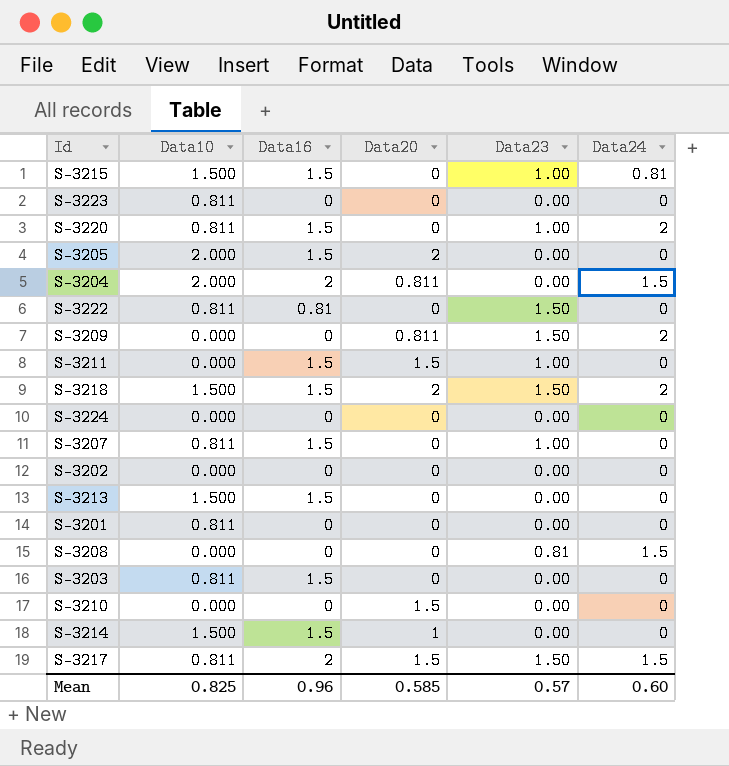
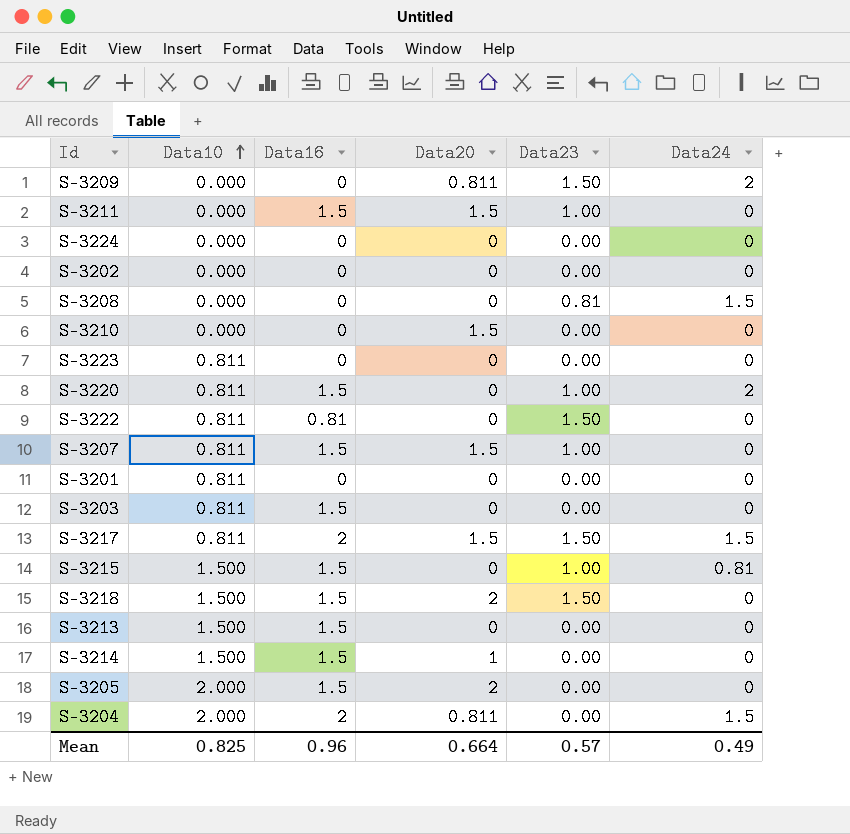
row order: none -> Data10 ascending
S-3207 | Data20: 0 -> 1.5
S-3218 | Data24: 2 -> 0
Mean | Data20: 0.585 -> 0.664
Mean | Data24: 0.60 -> 0.49

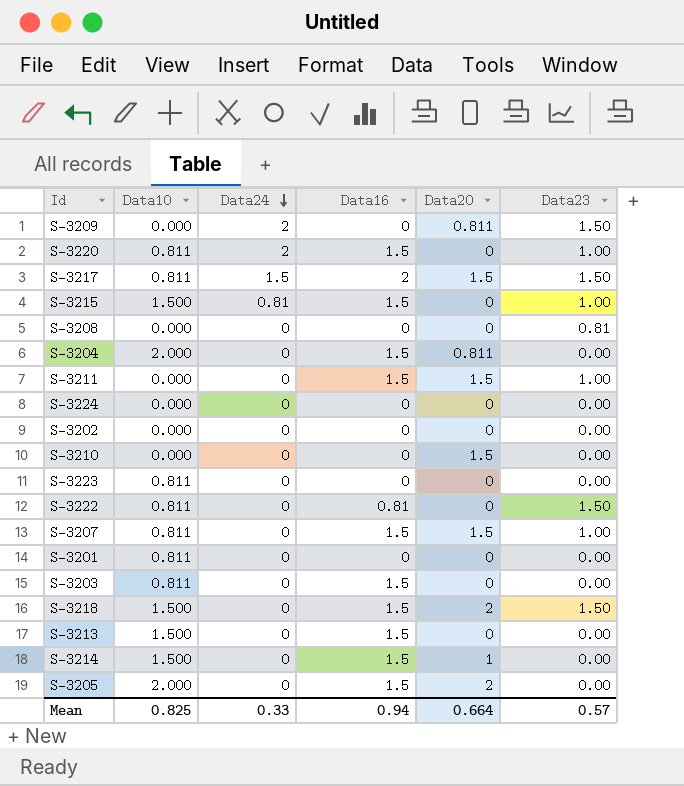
row order: Data10 ascending -> Data24 descending
column Data24 | position: 6 -> 3
S-3208 | Data24: 1.5 -> 0
S-3204 | Data24: 1.5 -> 0
S-3204 | Data16: 2 -> 1.5
Mean | Data24: 0.49 -> 0.33
Mean | Data16: 0.96 -> 0.94

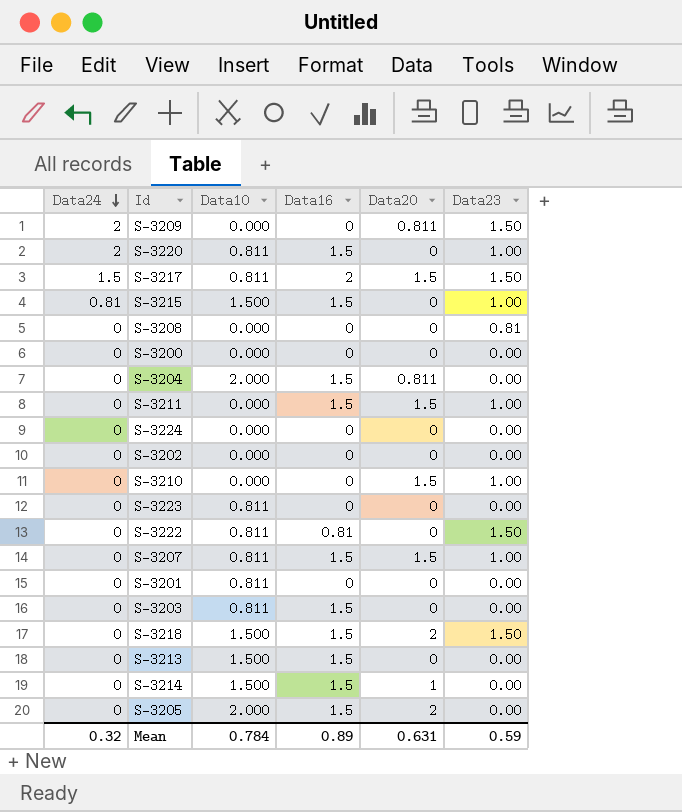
column Data24 | position: 3 -> 1
row S-3200: none -> 0 | 0.000 | 0 | 0 | 0.00
S-3210 | Data23: 0.00 -> 1.00
Mean | Data24: 0.33 -> 0.32
Mean | Data10: 0.825 -> 0.784
Mean | Data16: 0.94 -> 0.89
Mean | Data20: 0.664 -> 0.631
Mean | Data23: 0.57 -> 0.59

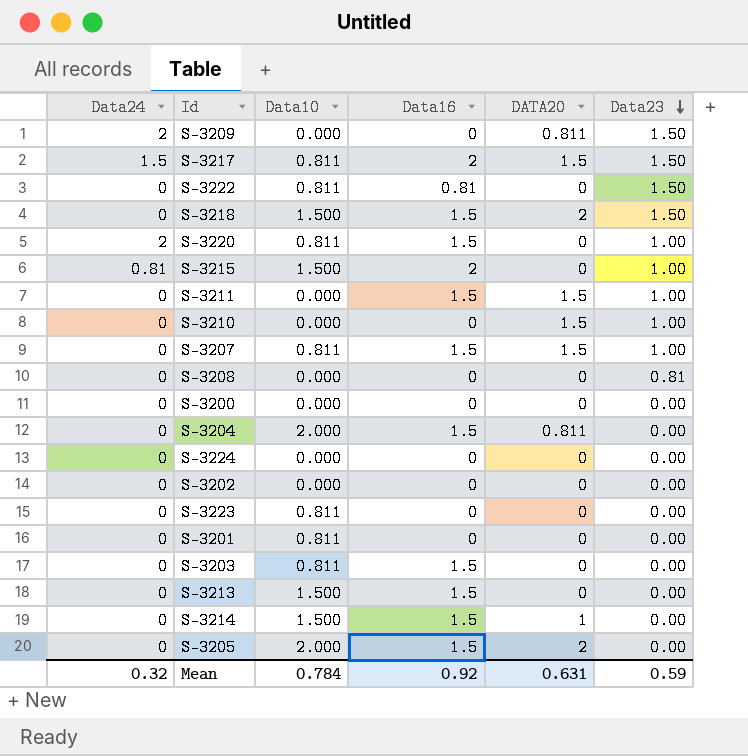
row order: Data24 descending -> Data23 descending
column name: Data20 -> DATA20
S-3215 | Data16: 1.5 -> 2
Mean | Data16: 0.89 -> 0.92

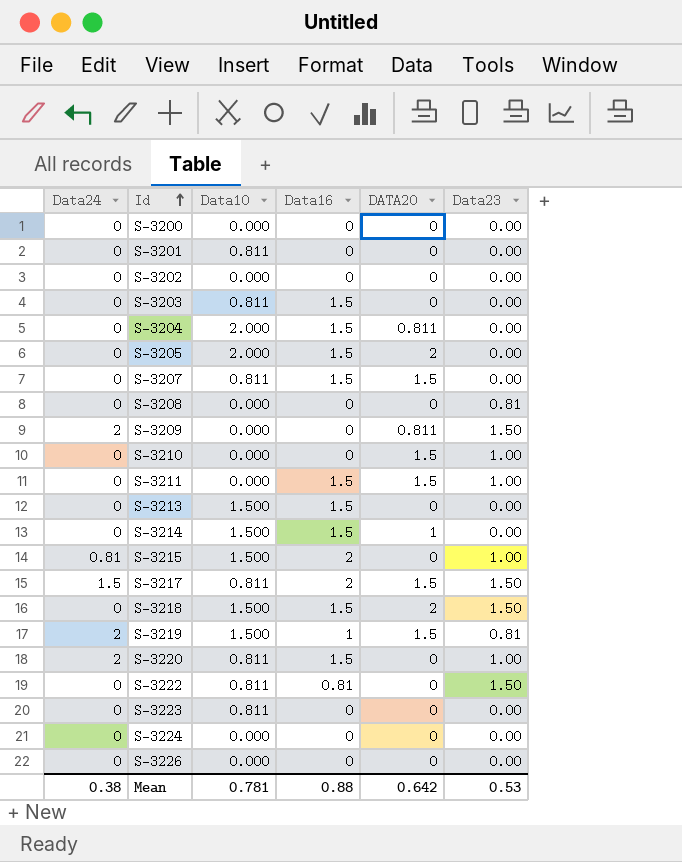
row order: Data23 descending -> Id ascending
S-3207 | Data23: 1.00 -> 0.00
row S-3219: none -> 2 | 1.500 | 1 | 1.5 | 0.81
row S-3226: none -> 0 | 0.000 | 0 | 0 | 0.00
Mean | Data24: 0.32 -> 0.38
Mean | Data10: 0.784 -> 0.781
Mean | Data16: 0.92 -> 0.88
Mean | DATA20: 0.631 -> 0.642
Mean | Data23: 0.59 -> 0.53

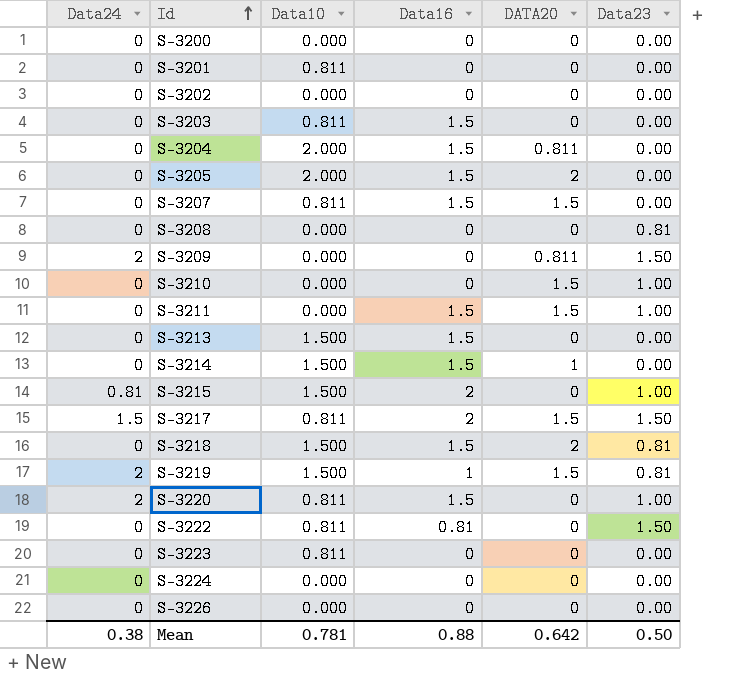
S-3218 | Data23: 1.50 -> 0.81
Mean | Data23: 0.53 -> 0.50

